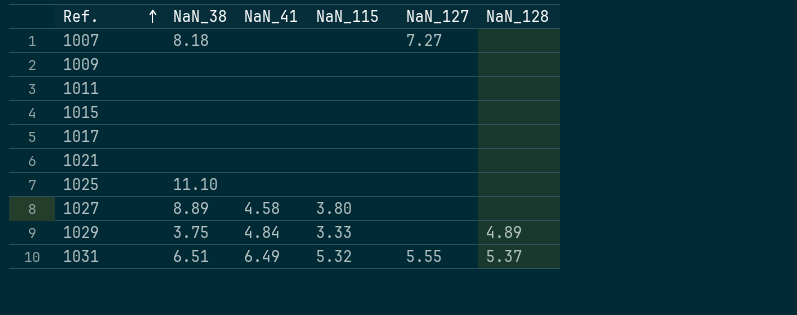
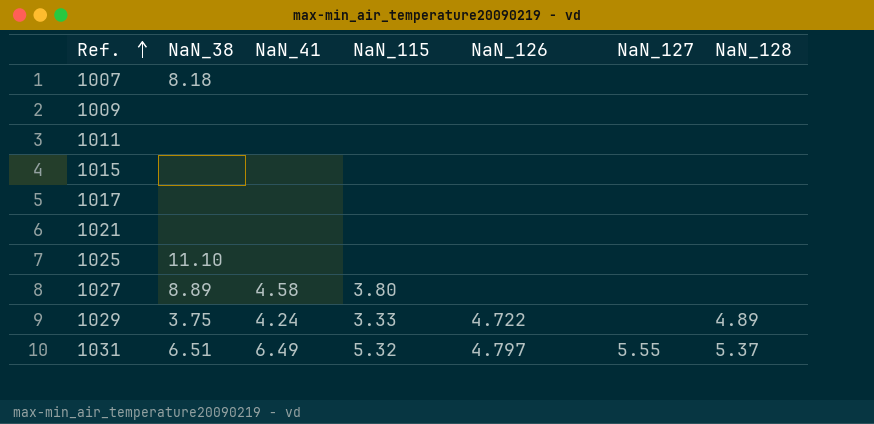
column NaN_126 | position: none -> 5
1007 | NaN_127: 7.27 -> none
1029 | NaN_41: 4.84 -> 4.24

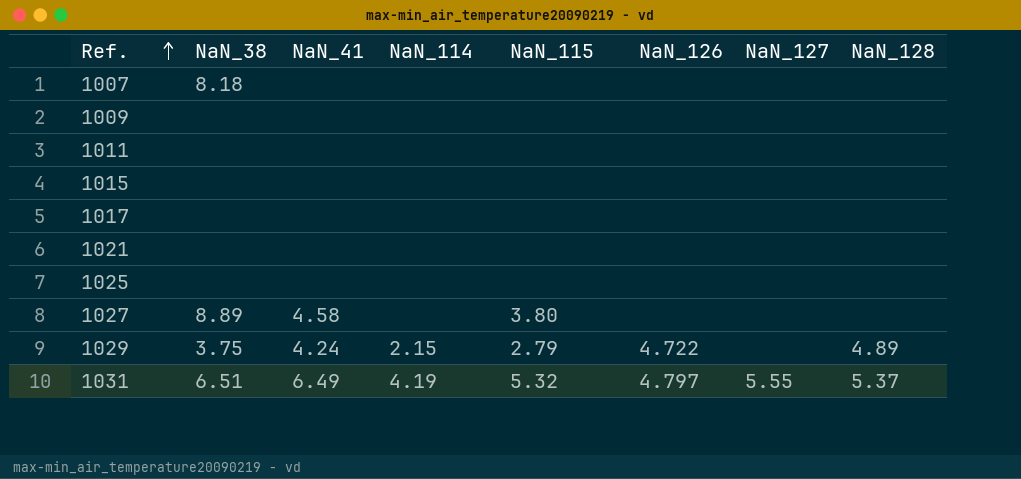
column NaN_114 | position: none -> 4
1025 | NaN_38: 11.10 -> none
1029 | NaN_115: 3.33 -> 2.79

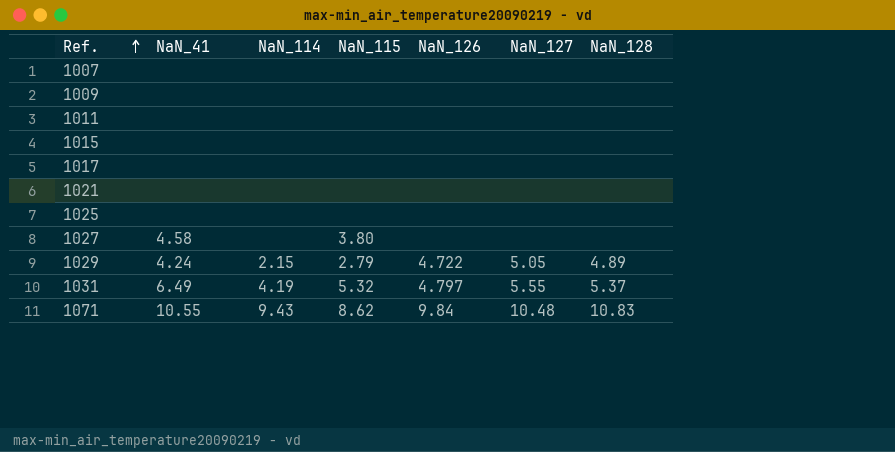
column NaN_38 | position: 2 -> none
1029 | NaN_127: none -> 5.05
row 1071: none -> 10.55 | 9.43 | 8.62 | 9.84 | 10.48 | 10.83

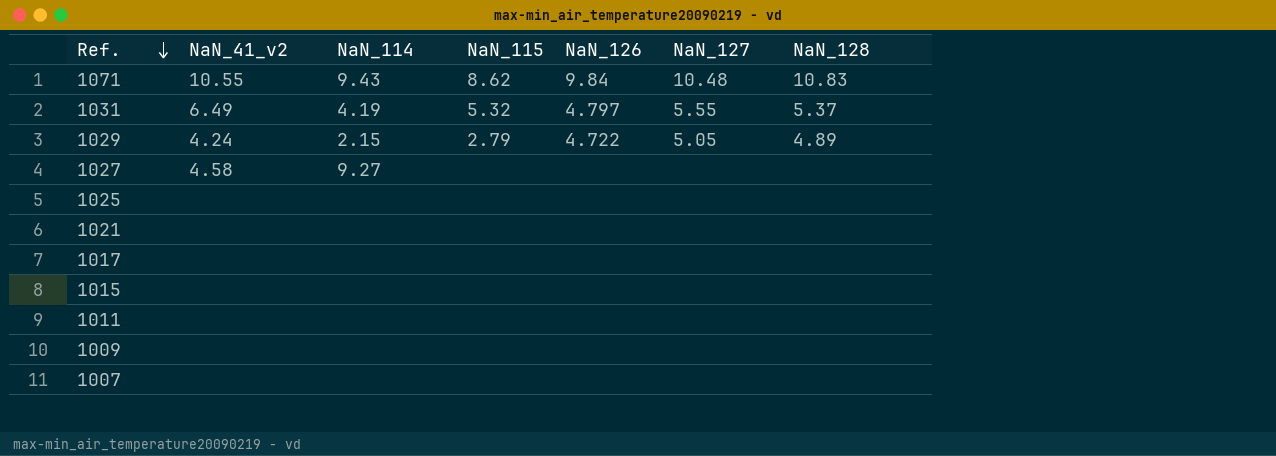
row order: Ref. ascending -> Ref. descending
column name: NaN_41 -> NaN_41_v2
1027 | NaN_114: none -> 9.27
1027 | NaN_115: 3.80 -> none

